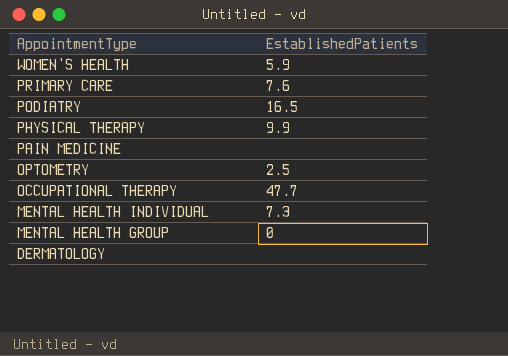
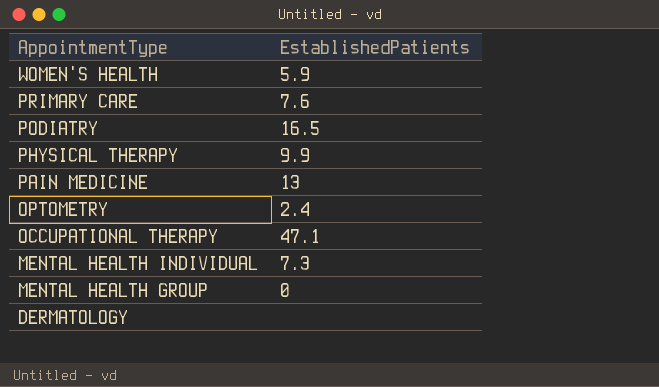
PAIN MEDICINE | EstablishedPatients: none -> 13
OPTOMETRY | EstablishedPatients: 2.5 -> 2.4
OCCUPATIONAL THERAPY | EstablishedPatients: 47.7 -> 47.1

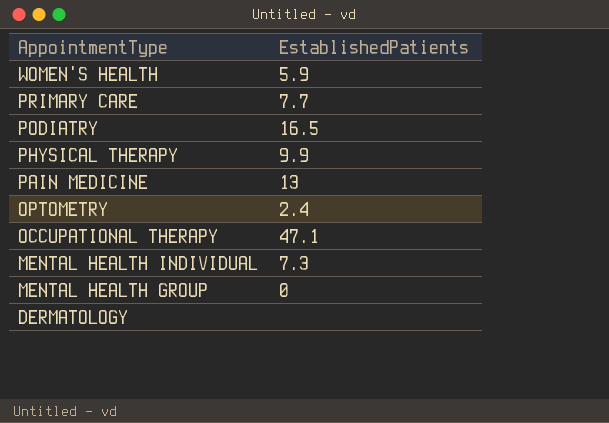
PRIMARY CARE | EstablishedPatients: 7.6 -> 7.7

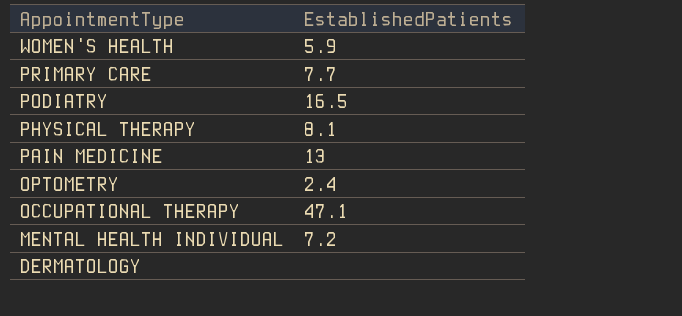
row MENTAL HEALTH GROUP: 0 -> none
PHYSICAL THERAPY | EstablishedPatients: 9.9 -> 8.1
MENTAL HEALTH INDIVIDUAL | EstablishedPatients: 7.3 -> 7.2

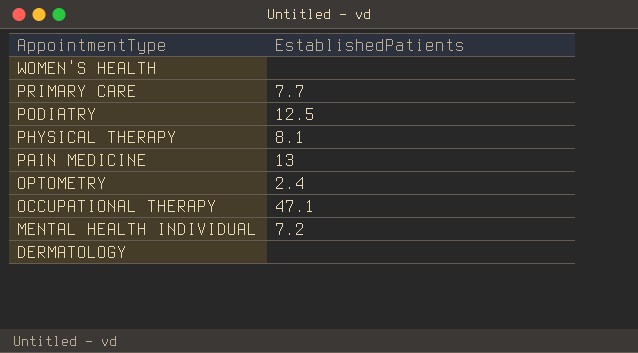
WOMEN'S HEALTH | EstablishedPatients: 5.9 -> none
PODIATRY | EstablishedPatients: 16.5 -> 12.5

